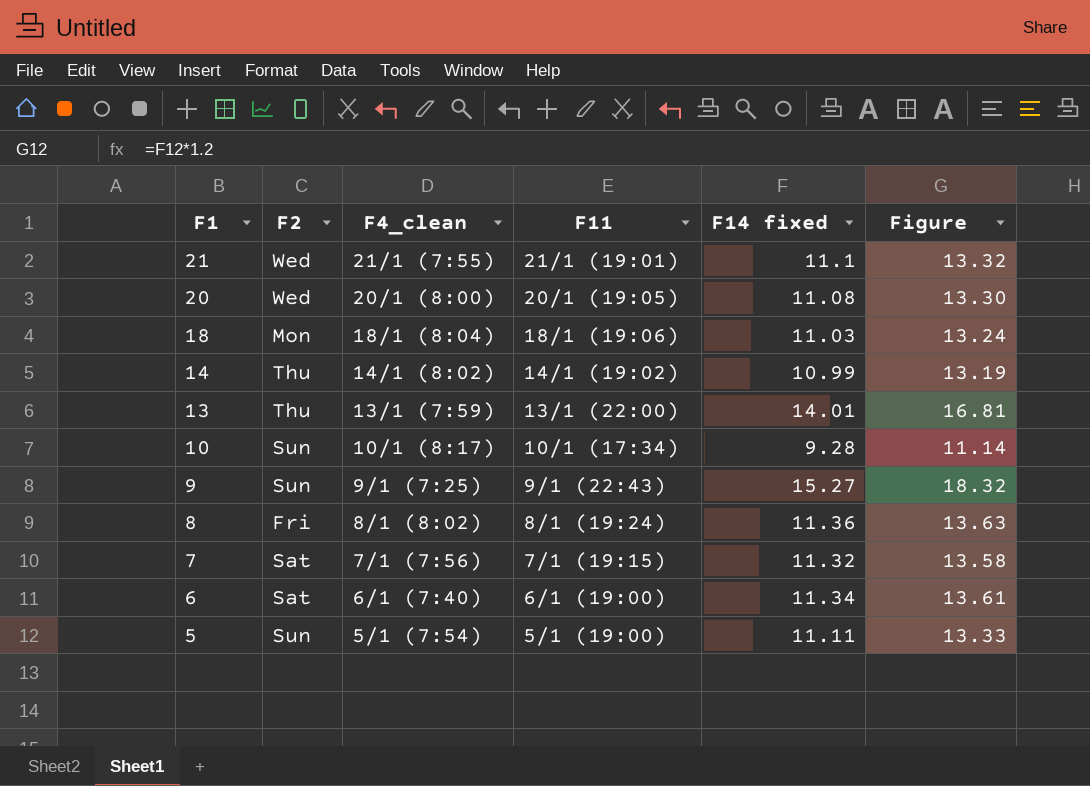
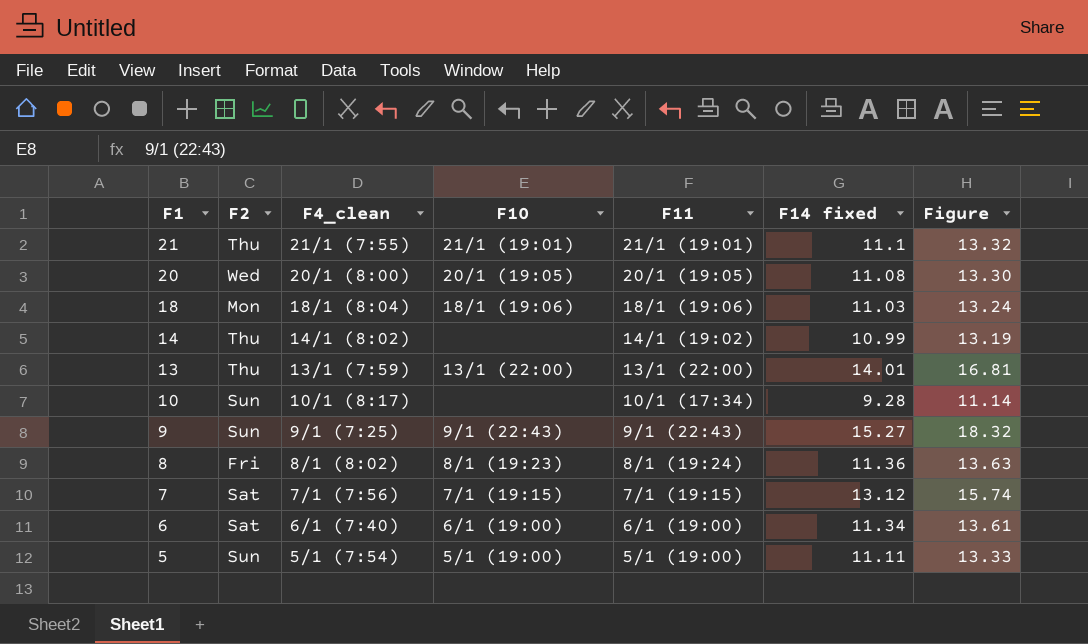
column F10 | position: none -> 4
21 | F2: Wed -> Thu
7 | F14 fixed: 11.32 -> 13.12
7 | Figure: 13.58 -> 15.74

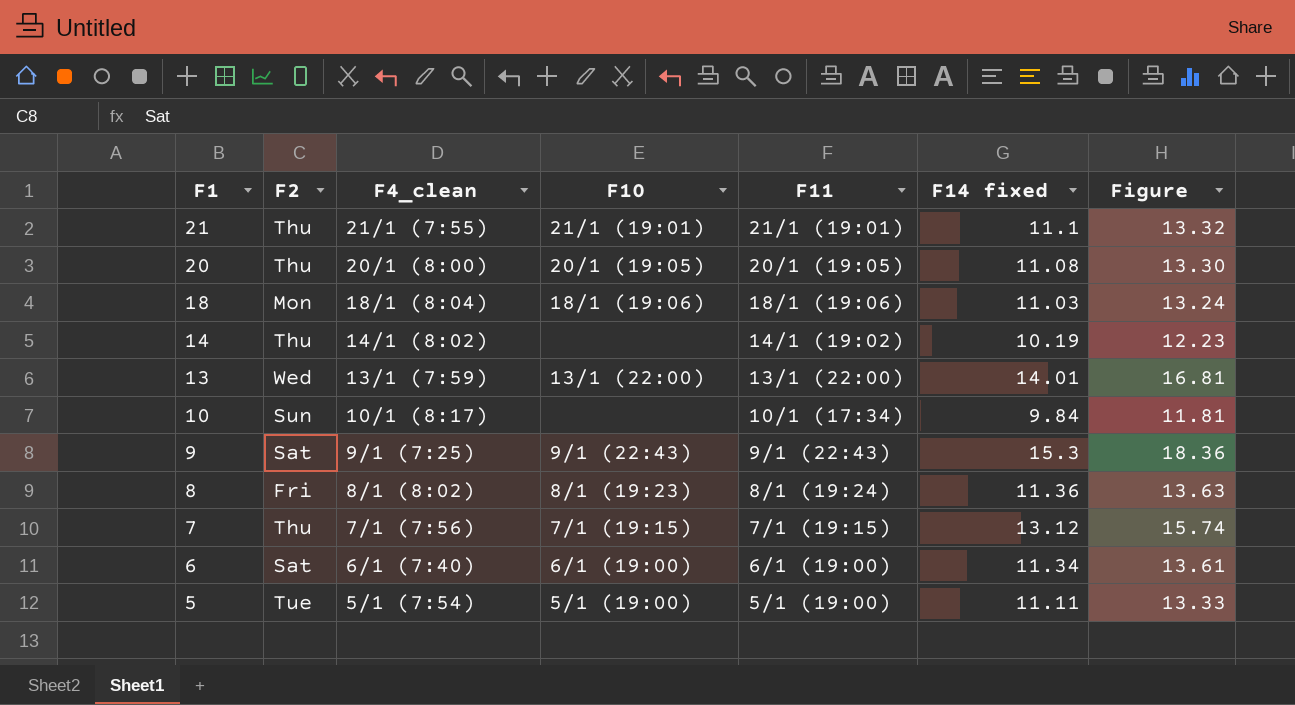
20 | F2: Wed -> Thu
14 | F14 fixed: 10.99 -> 10.19
14 | Figure: 13.19 -> 12.23
13 | F2: Thu -> Wed
10 | F14 fixed: 9.28 -> 9.84
10 | Figure: 11.14 -> 11.81
9 | F2: Sun -> Sat
9 | F14 fixed: 15.27 -> 15.3
9 | Figure: 18.32 -> 18.36
7 | F2: Sat -> Thu
5 | F2: Sun -> Tue

